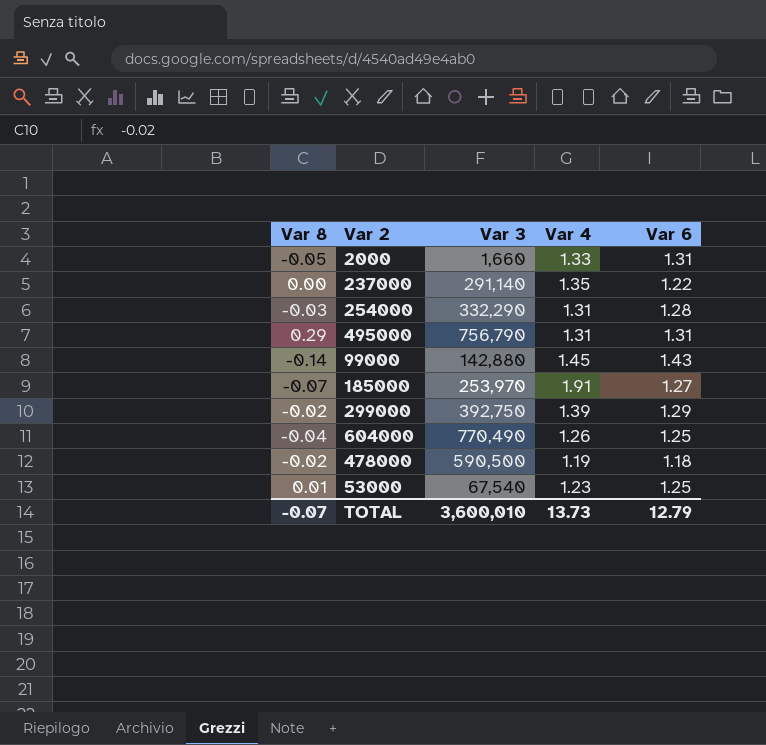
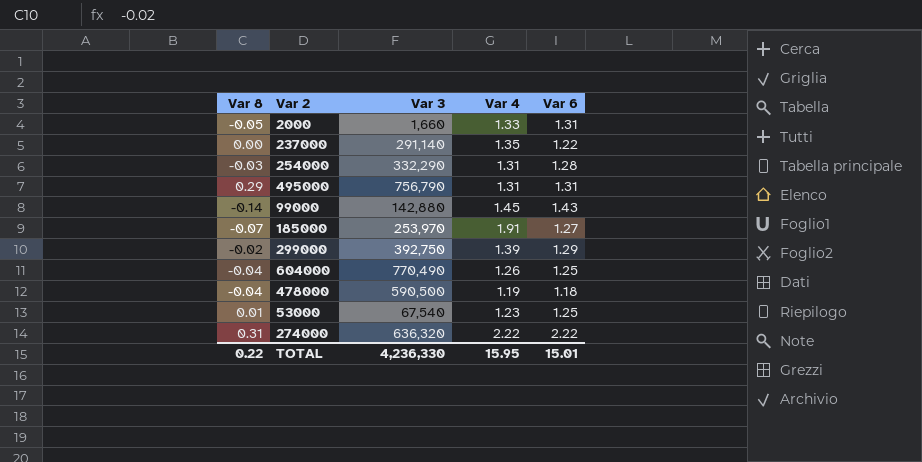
478000 | Var 8: -0.02 -> -0.04
row 274000: none -> 0.31 | 636,320 | 2.22 | 2.22
TOTAL | Var 8: -0.07 -> 0.22
TOTAL | Var 3: 3,600,010 -> 4,236,330
TOTAL | Var 4: 13.73 -> 15.95
TOTAL | Var 6: 12.79 -> 15.01

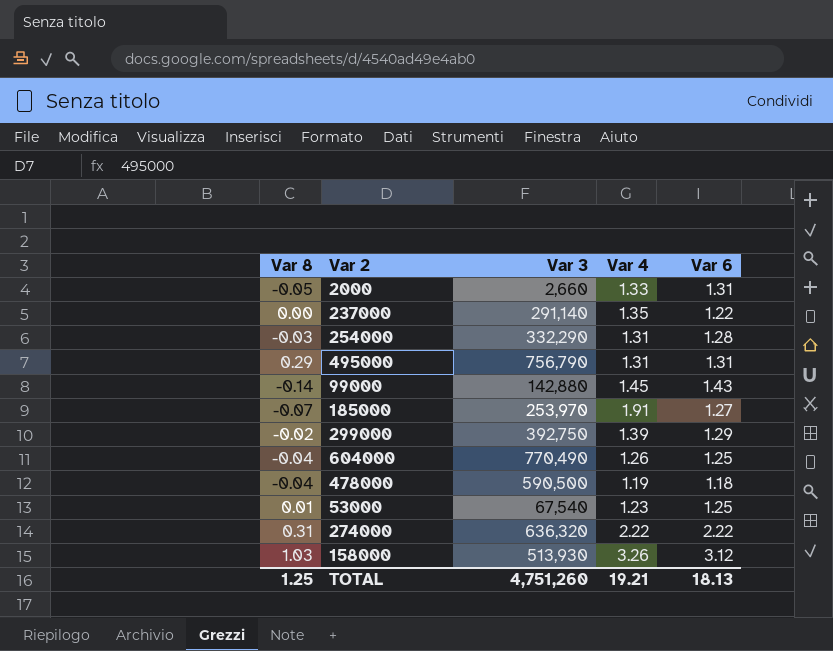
2000 | Var 3: 1,660 -> 2,660
row 158000: none -> 1.03 | 513,930 | 3.26 | 3.12
TOTAL | Var 8: 0.22 -> 1.25
TOTAL | Var 3: 4,236,330 -> 4,751,260
TOTAL | Var 4: 15.95 -> 19.21
TOTAL | Var 6: 15.01 -> 18.13

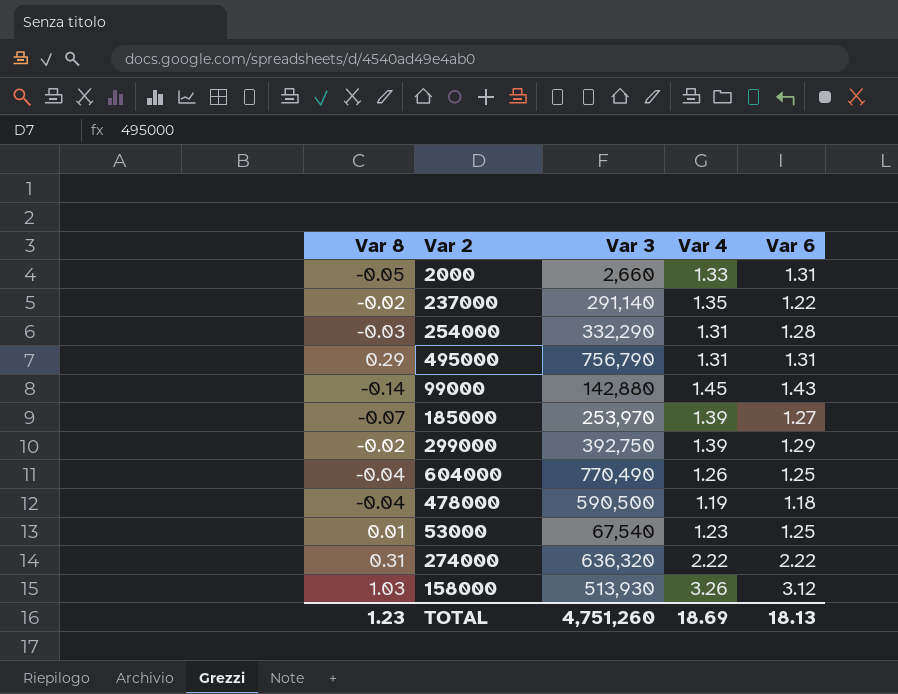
237000 | Var 8: 0.00 -> -0.02
185000 | Var 4: 1.91 -> 1.39
TOTAL | Var 8: 1.25 -> 1.23
TOTAL | Var 4: 19.21 -> 18.69

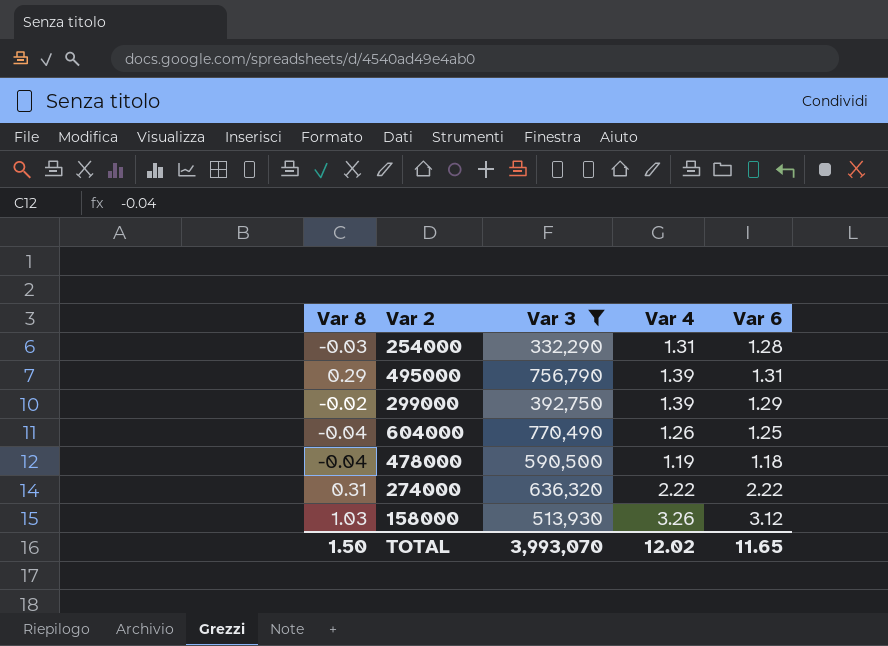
filter: none -> Var 3 >= 332,290
495000 | Var 4: 1.31 -> 1.39
TOTAL | Var 8: 1.23 -> 1.50
TOTAL | Var 3: 4,751,260 -> 3,993,070
TOTAL | Var 4: 18.69 -> 12.02
TOTAL | Var 6: 18.13 -> 11.65

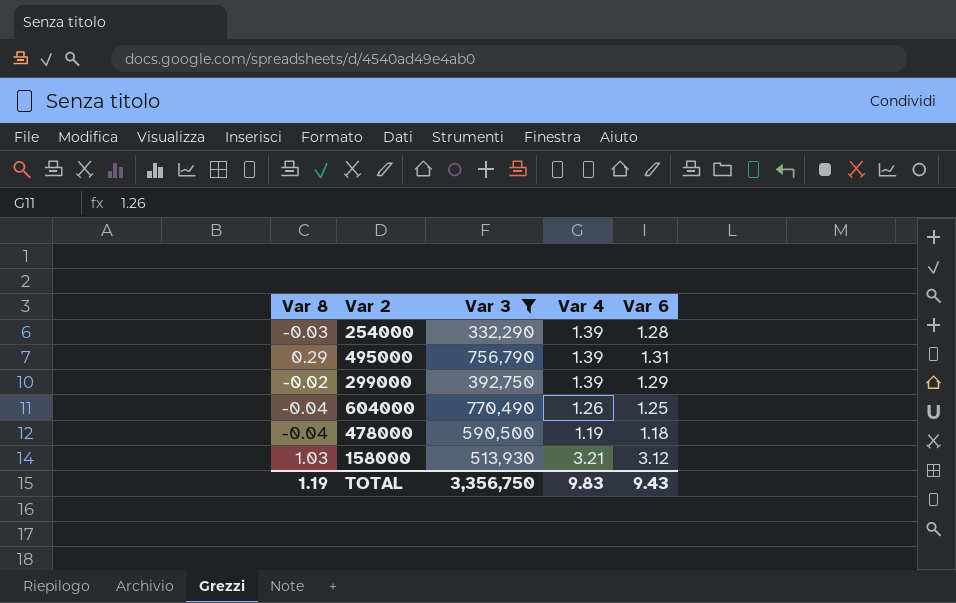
row 274000: 0.31 | 636,320 | 2.22 | 2.22 -> none
254000 | Var 4: 1.31 -> 1.39
158000 | Var 4: 3.26 -> 3.21
TOTAL | Var 8: 1.50 -> 1.19
TOTAL | Var 3: 3,993,070 -> 3,356,750
TOTAL | Var 4: 12.02 -> 9.83
TOTAL | Var 6: 11.65 -> 9.43

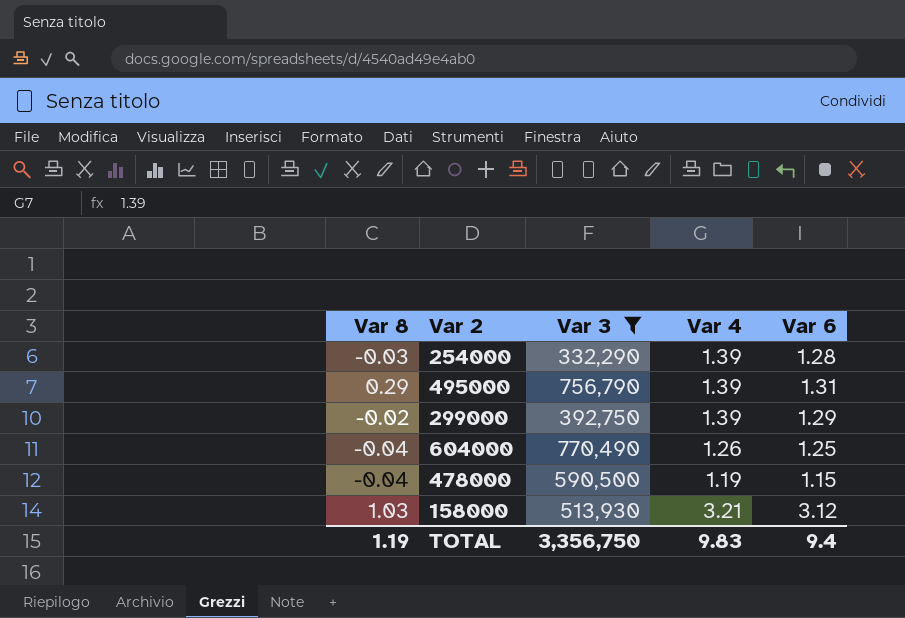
478000 | Var 6: 1.18 -> 1.15
TOTAL | Var 6: 9.43 -> 9.4

